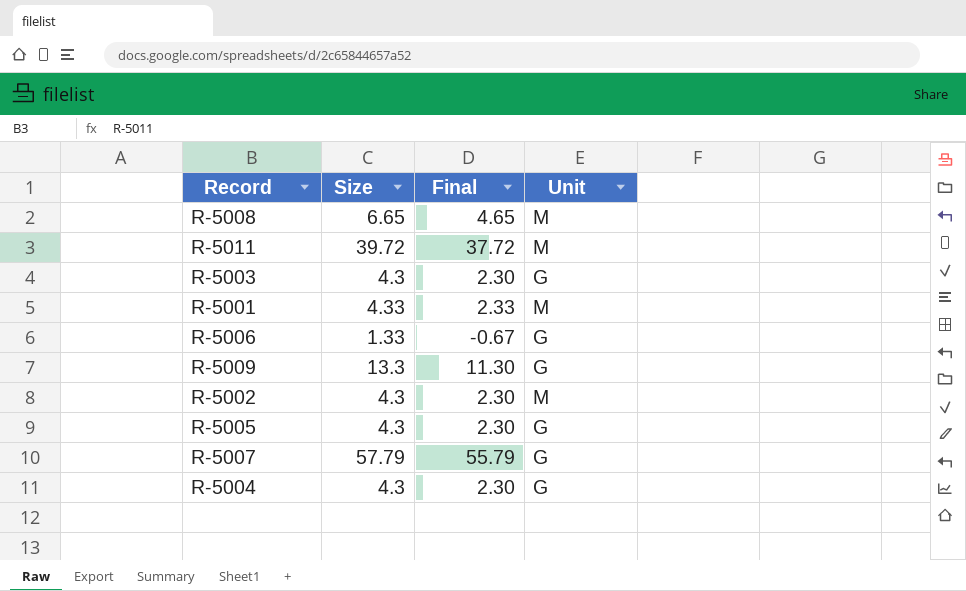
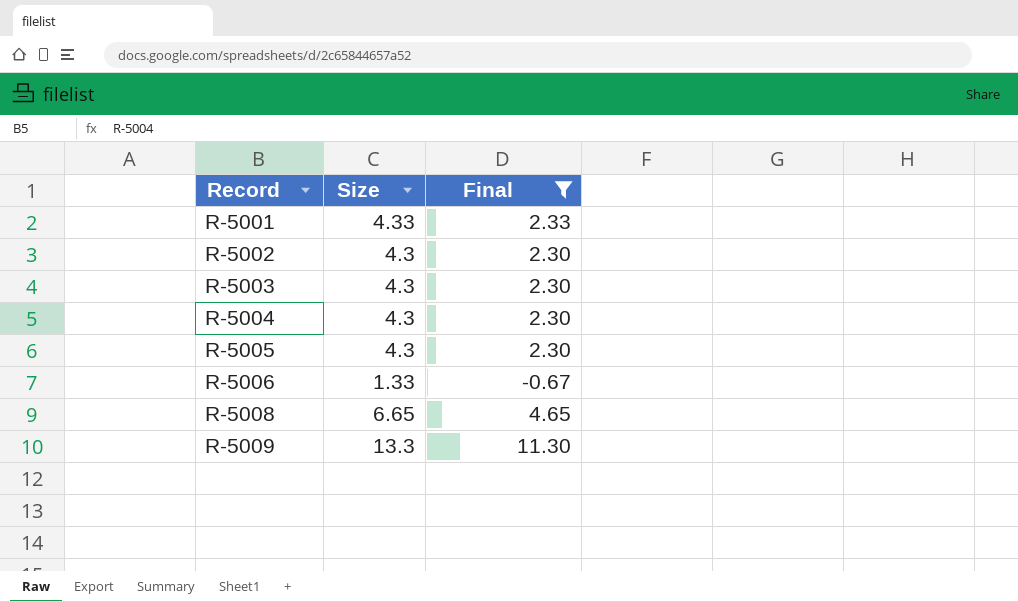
filter: none -> Final <= 11.30
row order: none -> Record ascending
column Unit | position: 4 -> none

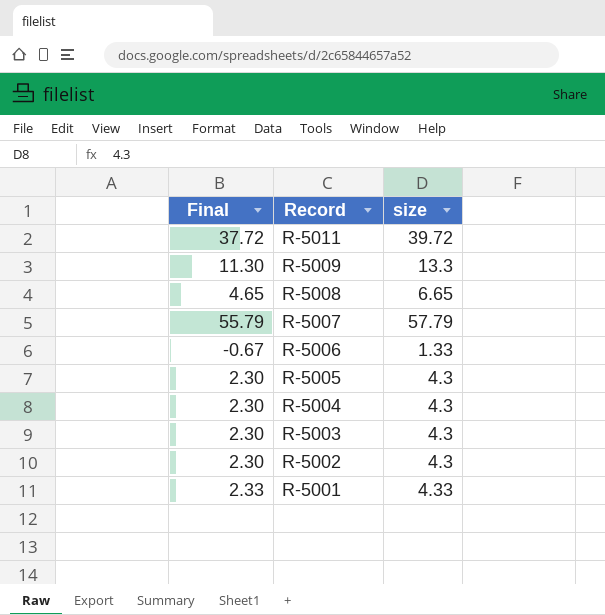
filter: Final <= 11.30 -> none
row order: Record ascending -> Record descending
column Final | position: 3 -> 1
column name: Size -> size

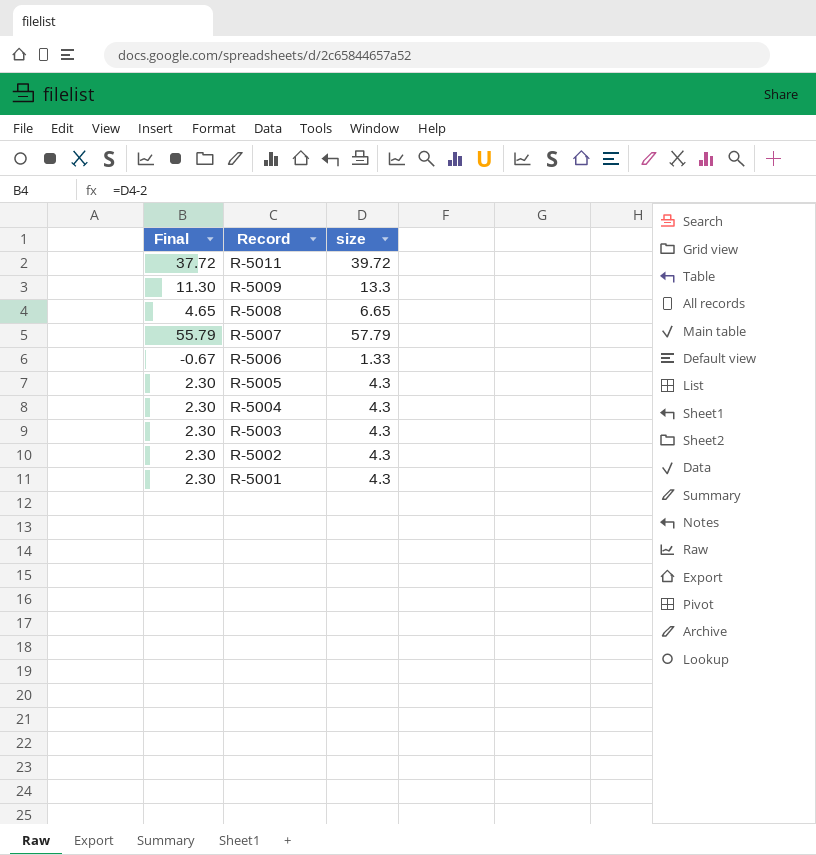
R-5001 | Final: 2.33 -> 2.30
R-5001 | size: 4.33 -> 4.3

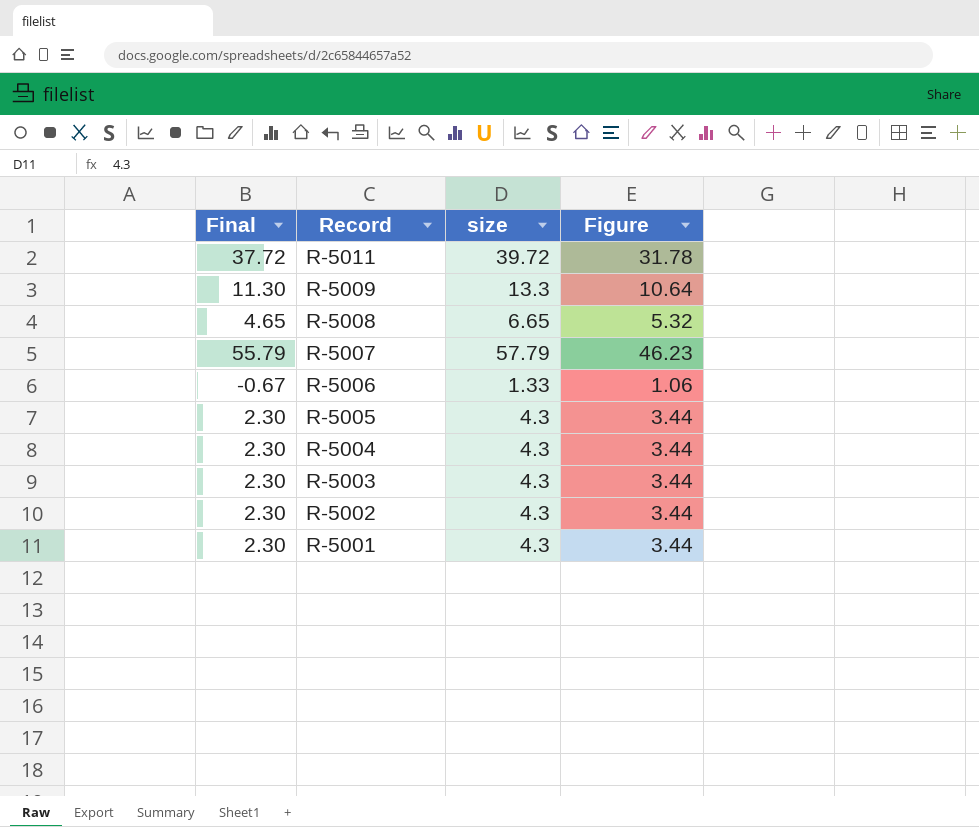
column Figure | formula: none -> [size] * 0.8

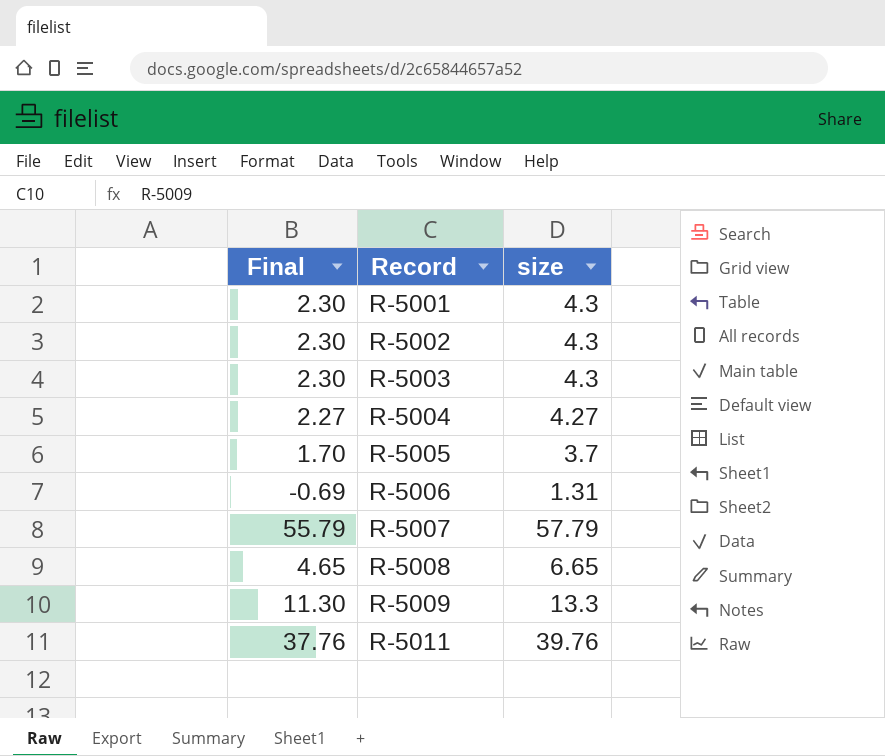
row order: Record descending -> Record ascending
column Figure | formula: [size] * 0.8 -> none
R-5004 | Final: 2.30 -> 2.27
R-5004 | size: 4.3 -> 4.27
R-5005 | Final: 2.30 -> 1.70
R-5005 | size: 4.3 -> 3.7
R-5006 | Final: -0.67 -> -0.69
R-5006 | size: 1.33 -> 1.31
R-5011 | Final: 37.72 -> 37.76
R-5011 | size: 39.72 -> 39.76

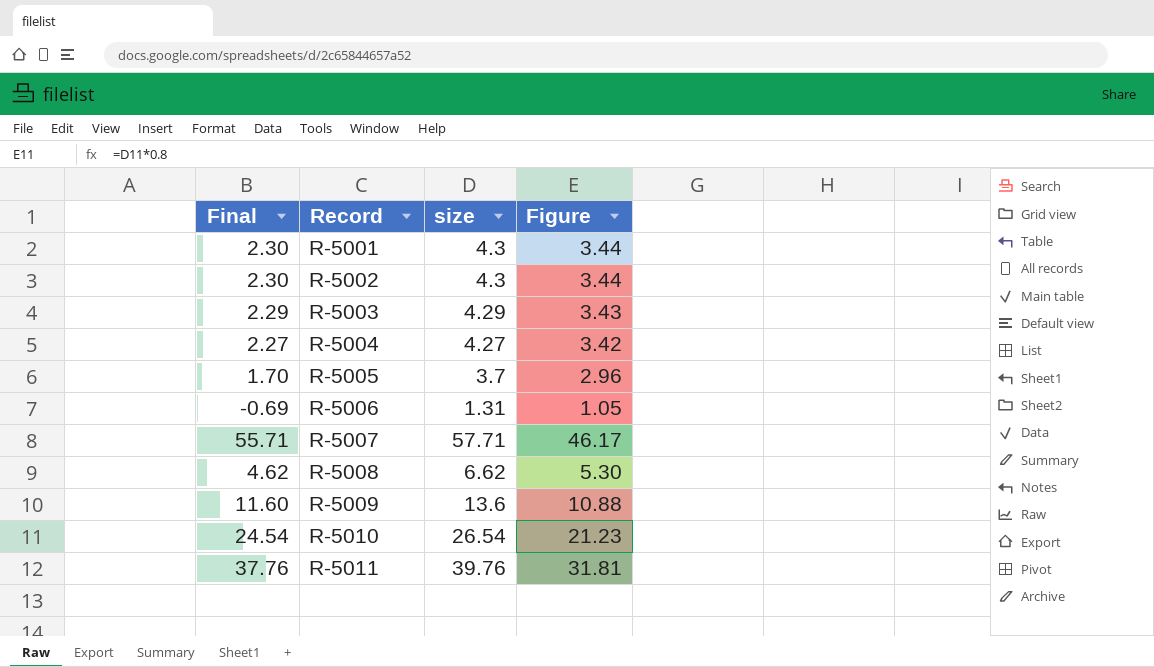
column Figure | formula: none -> [size] * 0.8
R-5003 | Final: 2.30 -> 2.29
R-5003 | size: 4.3 -> 4.29
R-5007 | Final: 55.79 -> 55.71
R-5007 | size: 57.79 -> 57.71
R-5008 | Final: 4.65 -> 4.62
R-5008 | size: 6.65 -> 6.62
R-5009 | Final: 11.30 -> 11.60
R-5009 | size: 13.3 -> 13.6
row R-5010: none -> 24.54 | 26.54 | 21.23

